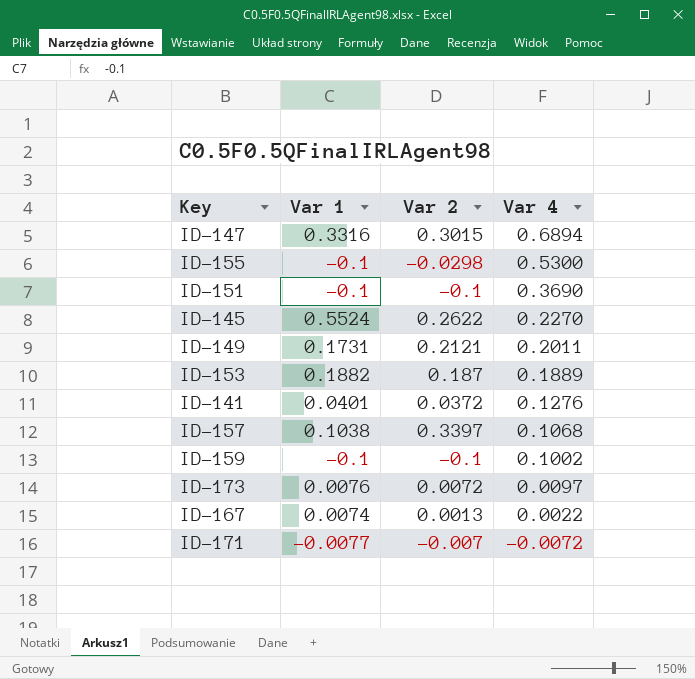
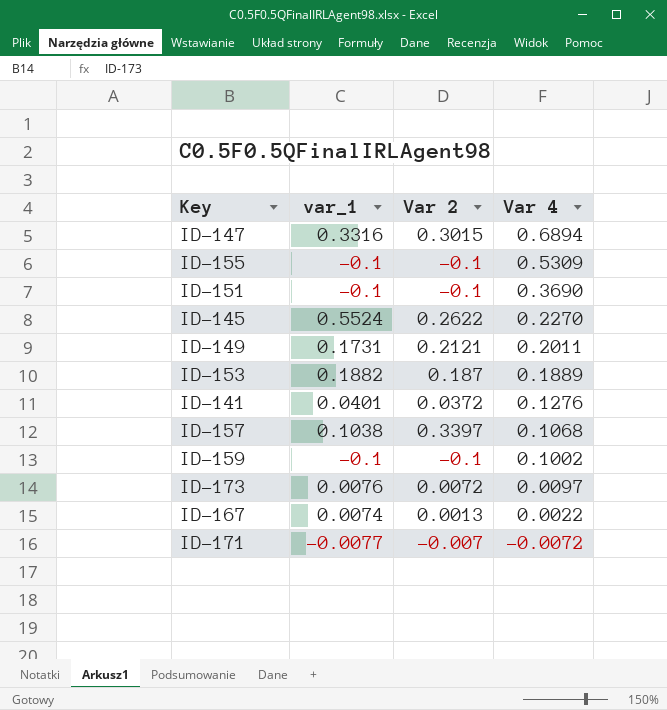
column name: Var 1 -> var_1
ID-155 | Var 2: -0.0298 -> -0.1
ID-155 | Var 4: 0.5300 -> 0.5309

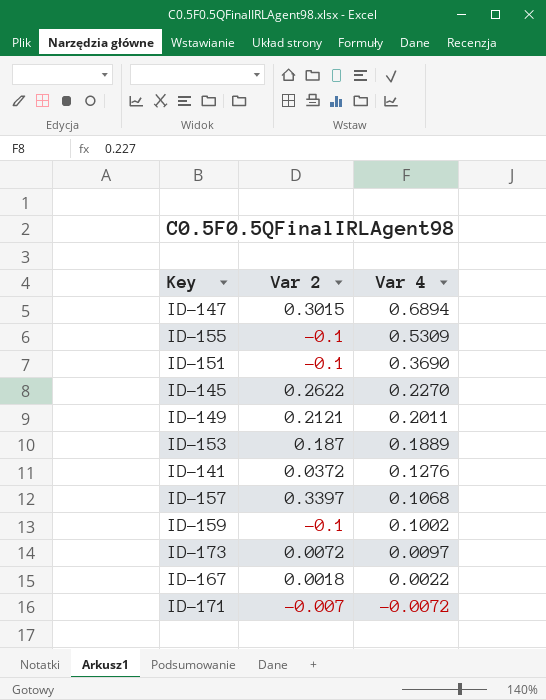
column var_1 | position: 2 -> none
ID-167 | Var 2: 0.0013 -> 0.0018

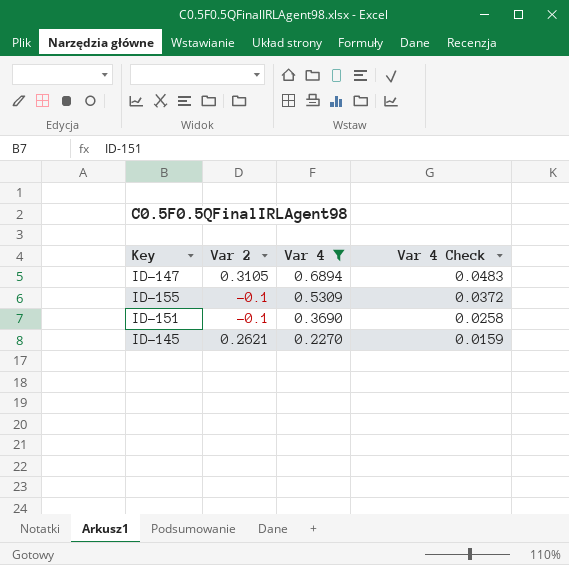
filter: none -> Var 4 >= 0.2270
column Var 4 Check | formula: none -> [Var 4] * 0.07
ID-147 | Var 2: 0.3015 -> 0.3105
ID-145 | Var 2: 0.2622 -> 0.2621

